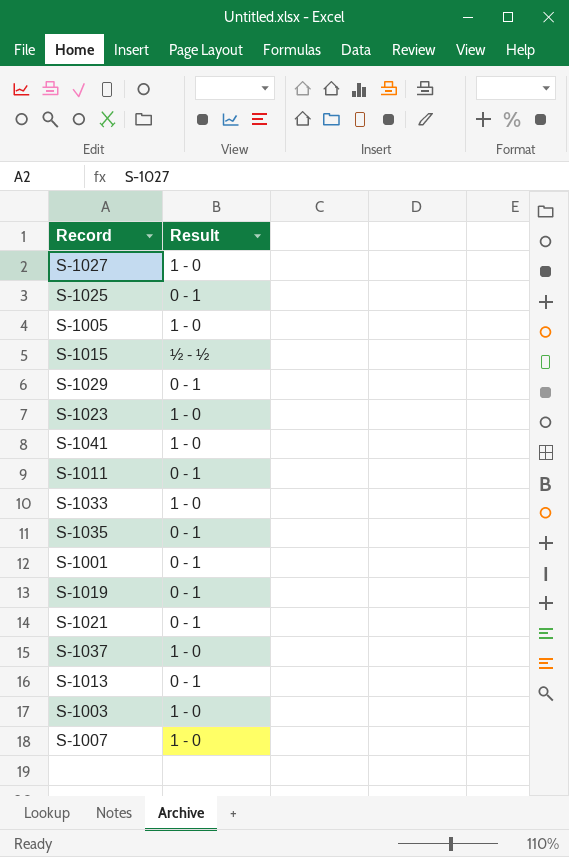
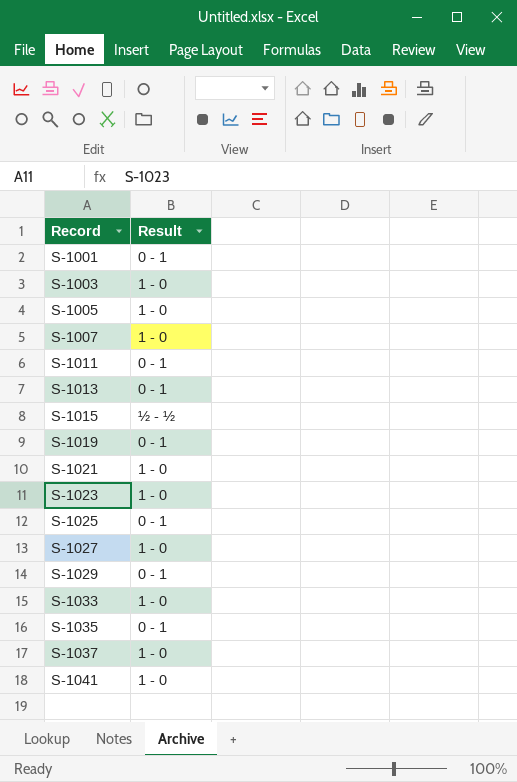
row order: none -> Record ascending
S-1021 | Result: 0 - 1 -> 1 - 0

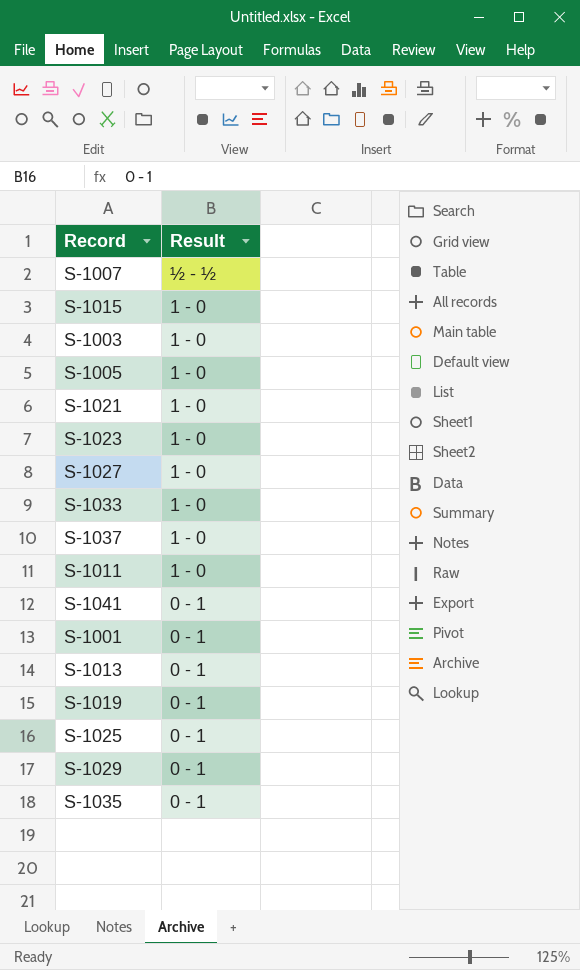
row order: Record ascending -> Result descending
S-1007 | Result: 1 - 0 -> ½ - ½
S-1015 | Result: ½ - ½ -> 1 - 0
S-1011 | Result: 0 - 1 -> 1 - 0
S-1041 | Result: 1 - 0 -> 0 - 1

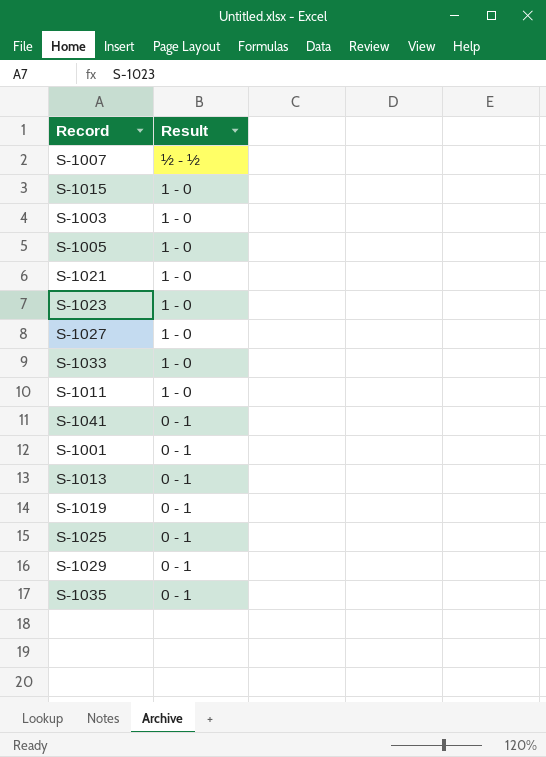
row S-1037: 1 - 0 -> none

